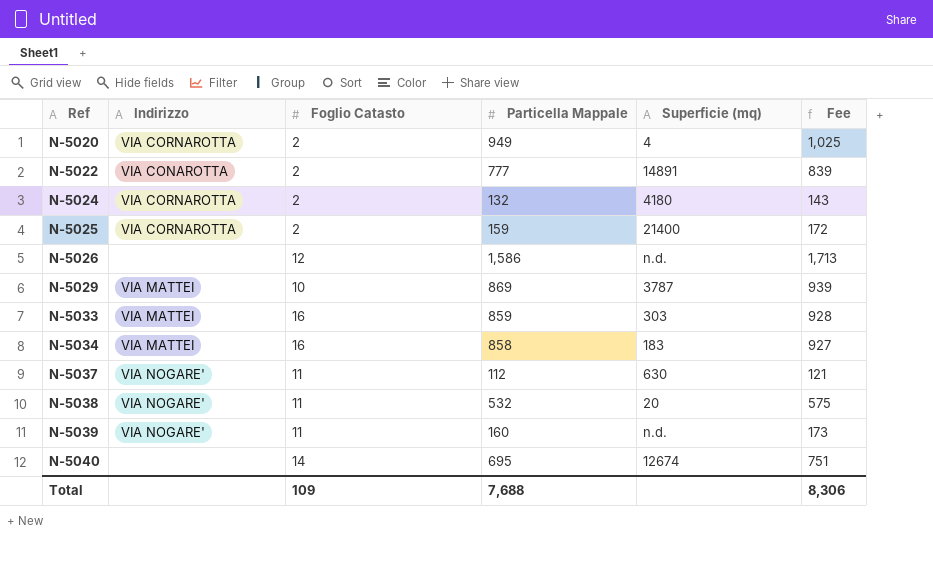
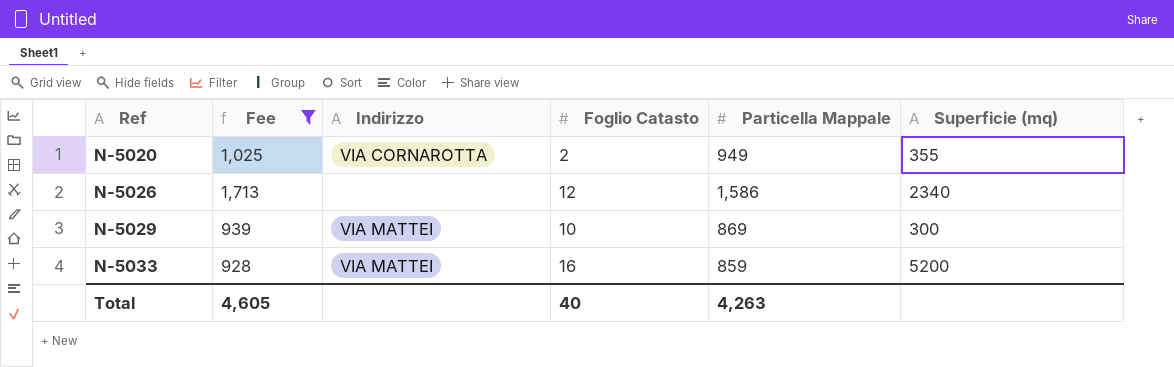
filter: none -> Fee >= 928
column Fee | position: 6 -> 2
N-5020 | Superficie (mq): 4 -> 355
N-5026 | Superficie (mq): n.d. -> 2340
N-5029 | Superficie (mq): 3787 -> 300
N-5033 | Superficie (mq): 303 -> 5200
Total | Fee: 8,306 -> 4,605
Total | Foglio Catasto: 109 -> 40
Total | Particella Mappale: 7,688 -> 4,263

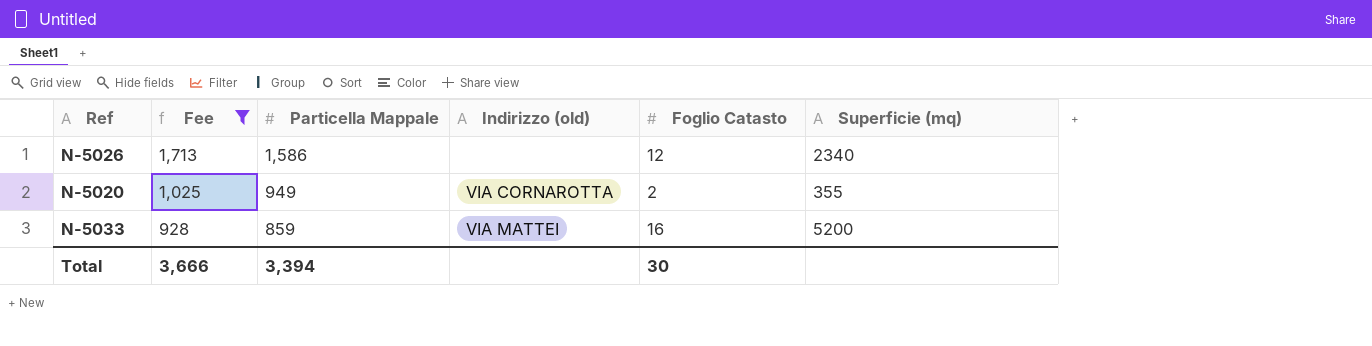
row order: Ref ascending -> Fee descending
column Particella Mappale | position: 5 -> 3
column name: Indirizzo -> Indirizzo (old)
row N-5029: 939 | VIA MATTEI | 10 | 869 | 300 -> none
Total | Fee: 4,605 -> 3,666
Total | Particella Mappale: 4,263 -> 3,394
Total | Foglio Catasto: 40 -> 30

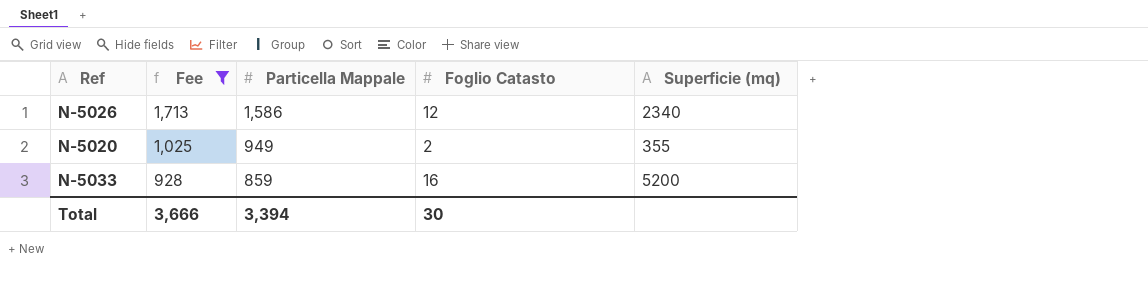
column Indirizzo (old) | position: 4 -> none

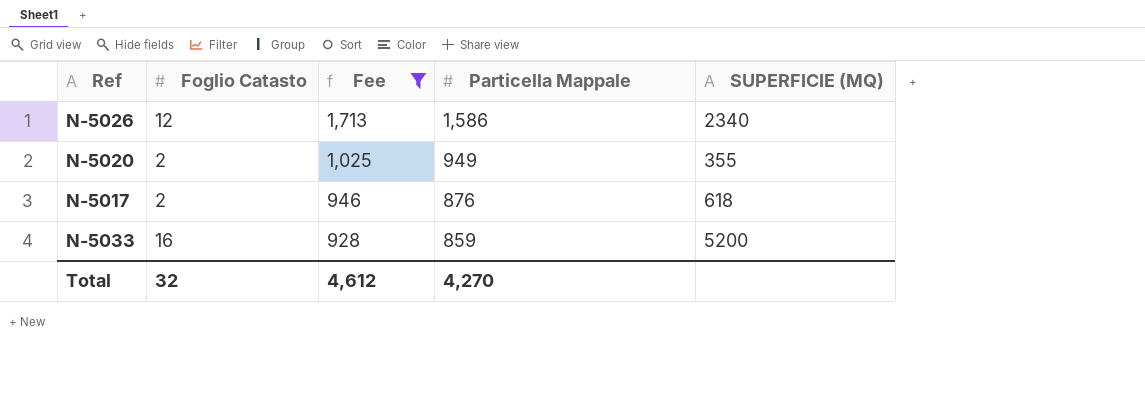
column Foglio Catasto | position: 4 -> 2
column name: Superficie (mq) -> SUPERFICIE (MQ)
row N-5017: none -> 2 | 946 | 876 | 618
Total | Foglio Catasto: 30 -> 32
Total | Fee: 3,666 -> 4,612
Total | Particella Mappale: 3,394 -> 4,270

